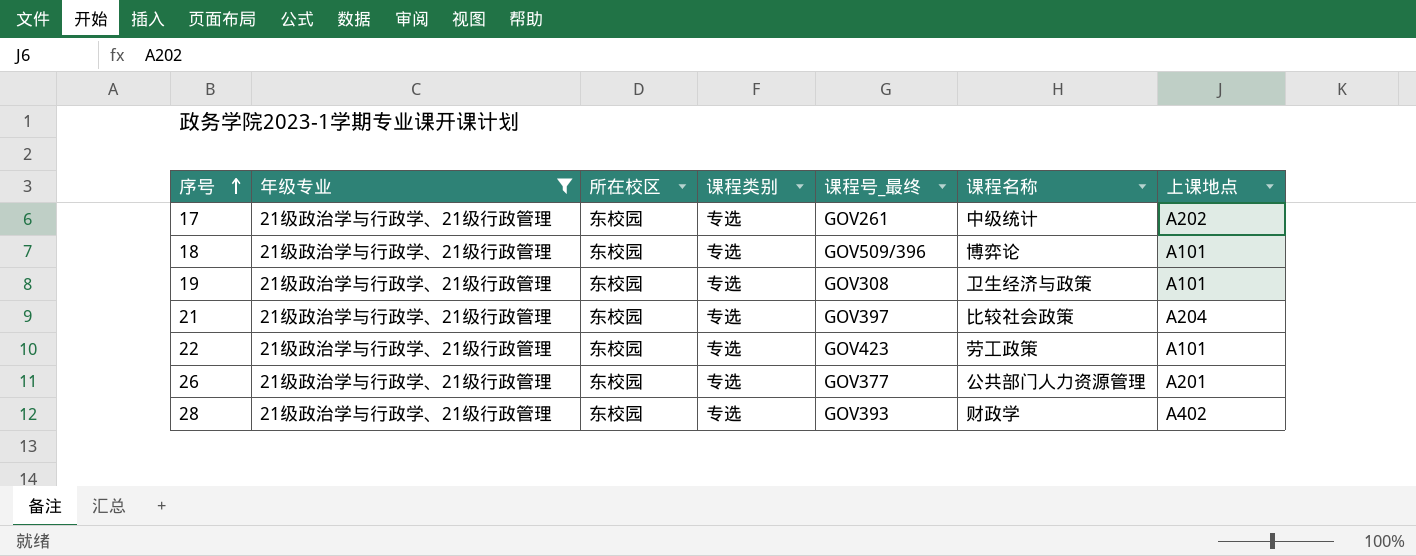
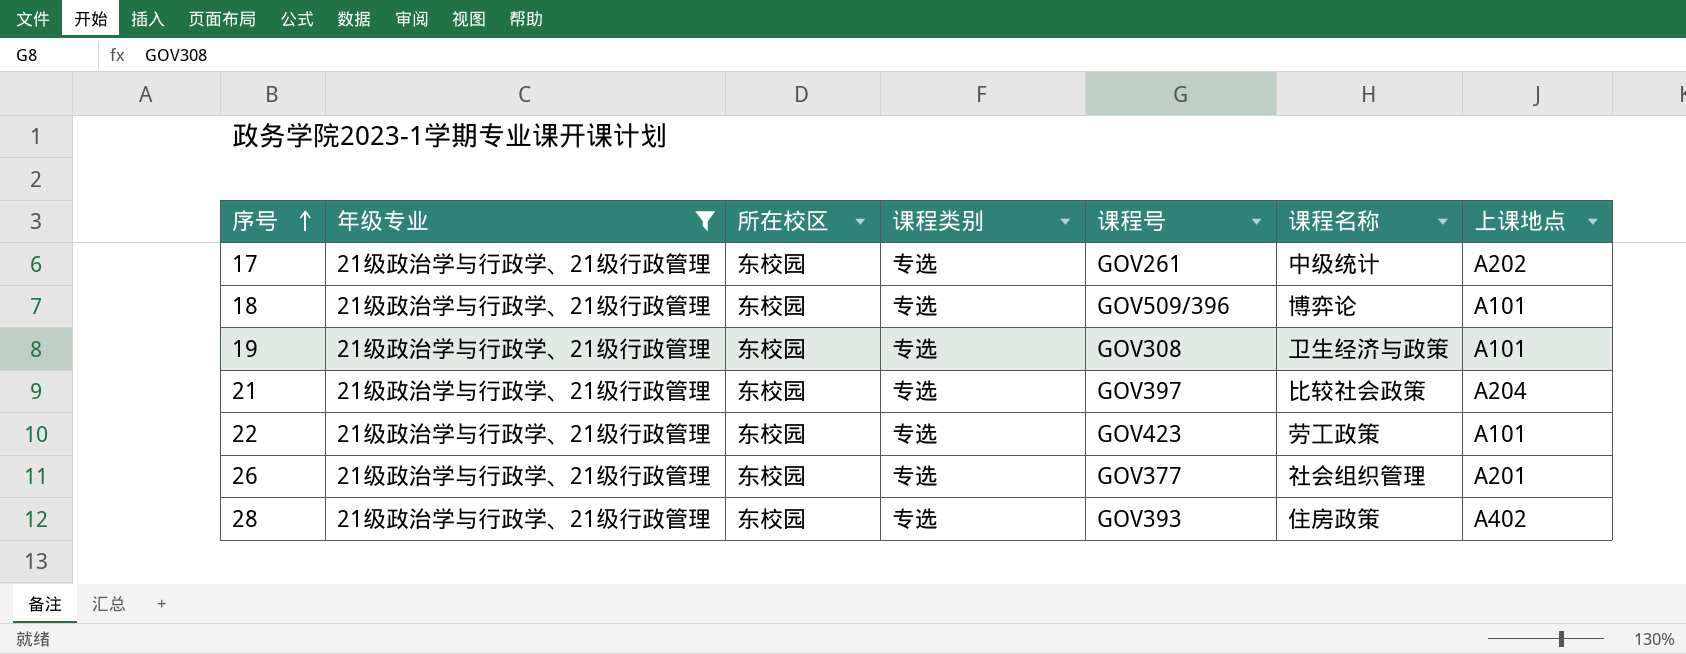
column name: 课程号_最终 -> 课程号
26 | 课程名称: 公共部门人力资源管理 -> 社会组织管理
28 | 课程名称: 财政学 -> 住房政策

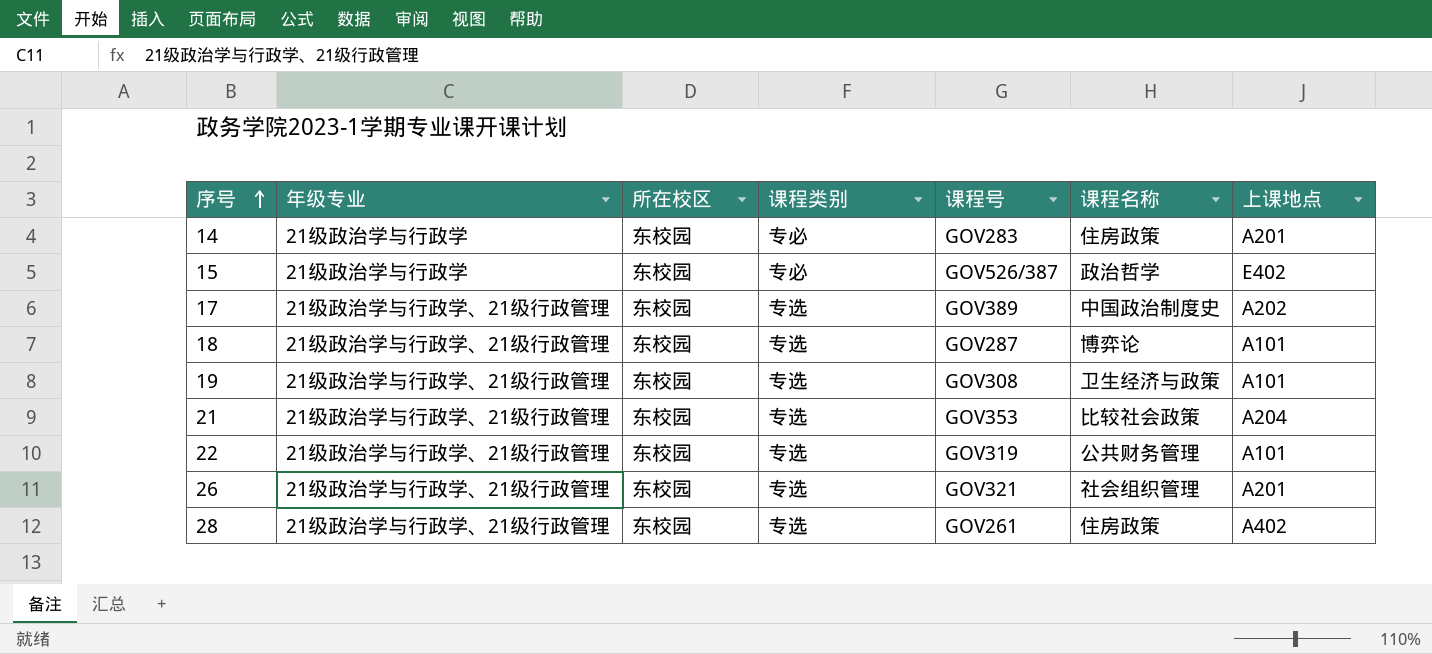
filter: 年级专业 = 21级政治学与行政学、21级行政管理 -> none
17 | 课程号: GOV261 -> GOV389
17 | 课程名称: 中级统计 -> 中国政治制度史
18 | 课程号: GOV509/396 -> GOV287
21 | 课程号: GOV397 -> GOV353
22 | 课程号: GOV423 -> GOV319
22 | 课程名称: 劳工政策 -> 公共财务管理
26 | 课程号: GOV377 -> GOV321
28 | 课程号: GOV393 -> GOV261

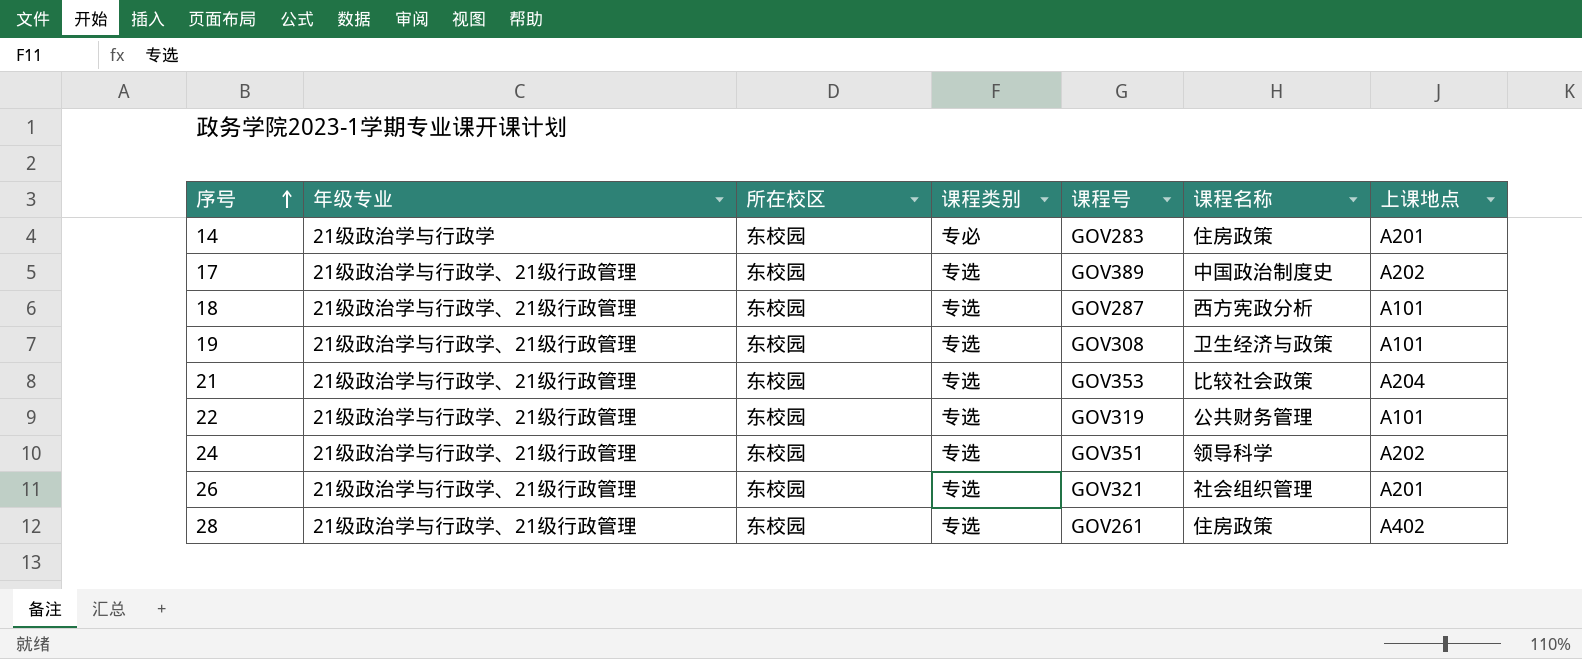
row 15: 21级政治学与行政学 | 东校园 | 专必 | GOV526/387 | 政治哲学 | E402 -> none
18 | 课程名称: 博弈论 -> 西方宪政分析
row 24: none -> 21级政治学与行政学、21级行政管理 | 东校园 | 专选 | GOV351 | 领导科学 | A202

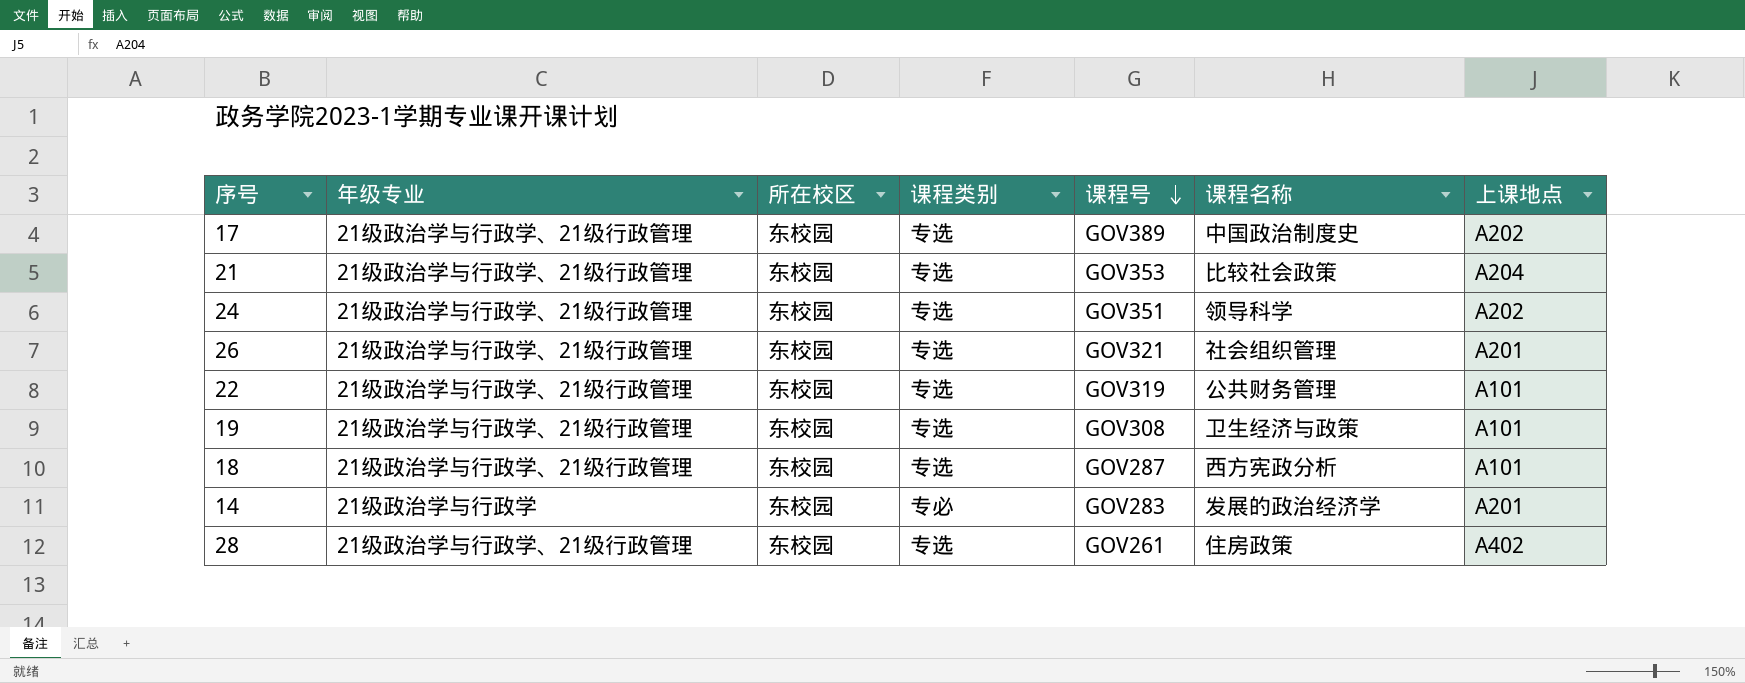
row order: 序号 ascending -> 课程号 descending
14 | 课程名称: 住房政策 -> 发展的政治经济学

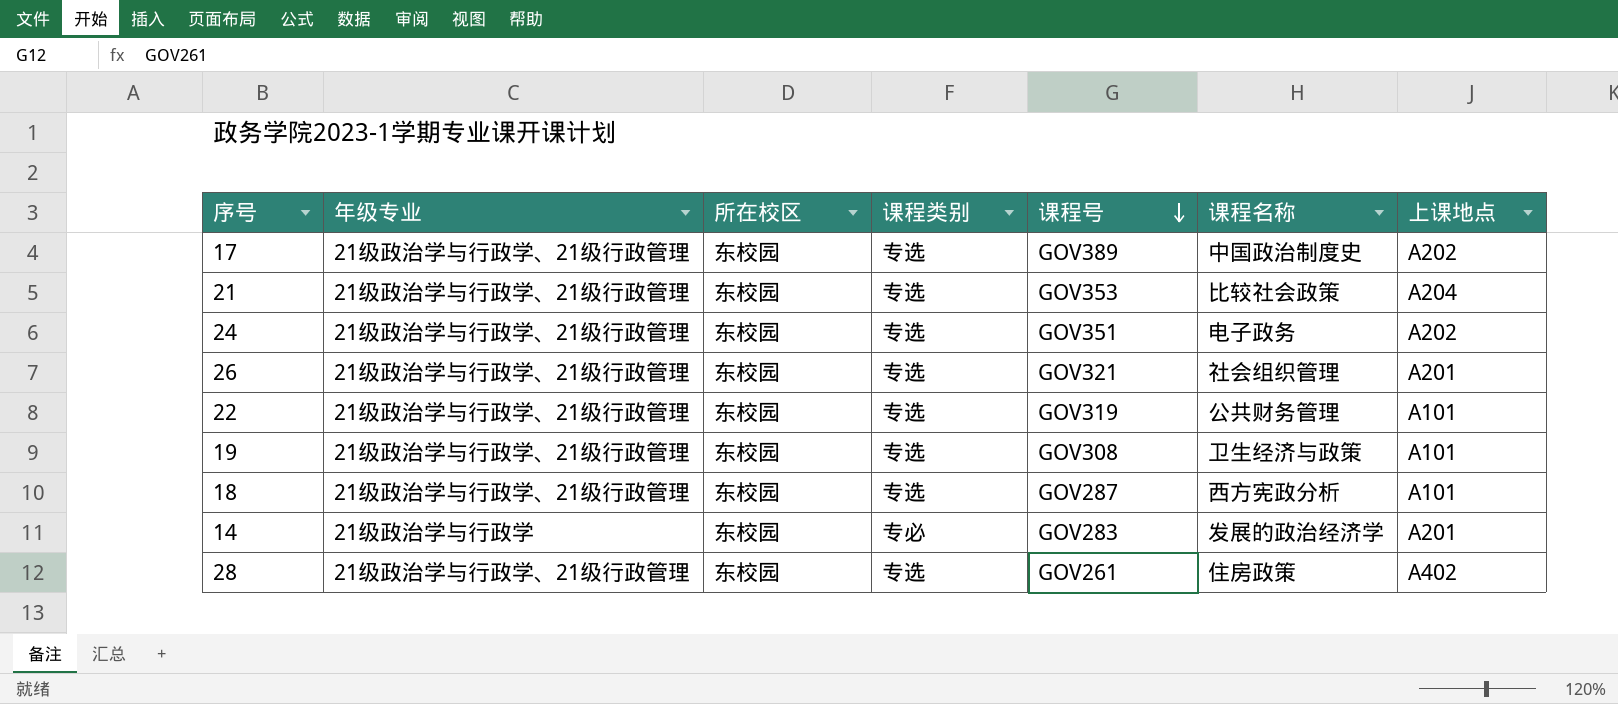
24 | 课程名称: 领导科学 -> 电子政务

